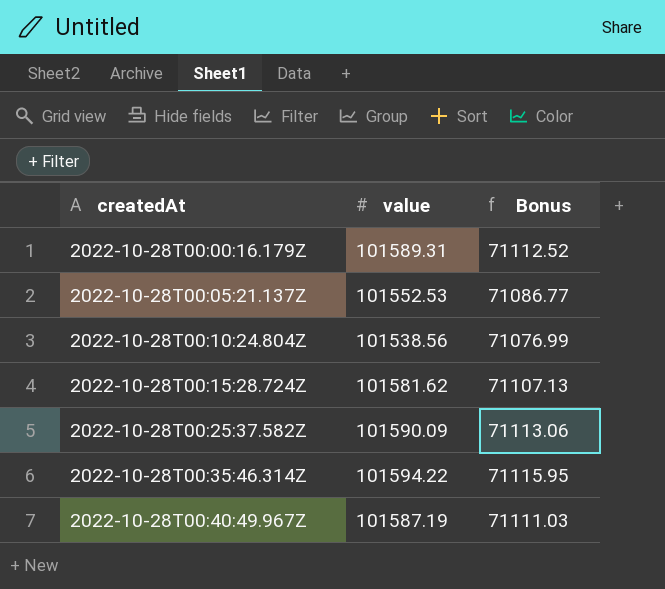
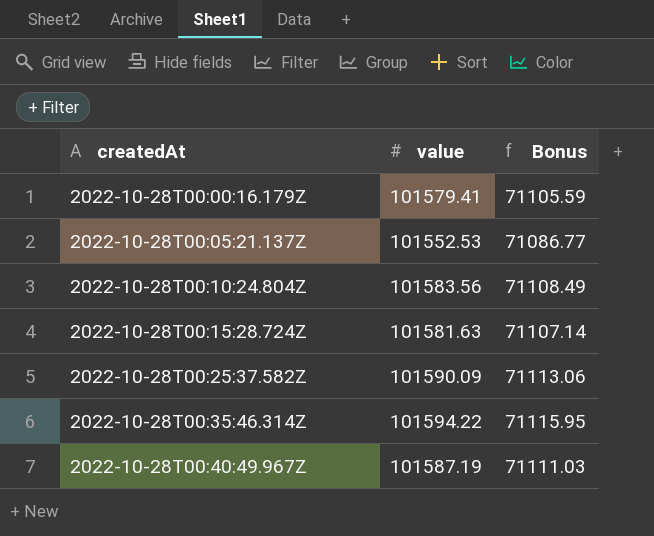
2022-10-28T00:00:16.179Z | value: 101589.31 -> 101579.41
2022-10-28T00:00:16.179Z | Bonus: 71112.52 -> 71105.59
2022-10-28T00:10:24.804Z | value: 101538.56 -> 101583.56
2022-10-28T00:10:24.804Z | Bonus: 71076.99 -> 71108.49
2022-10-28T00:15:28.724Z | value: 101581.62 -> 101581.63
2022-10-28T00:15:28.724Z | Bonus: 71107.13 -> 71107.14

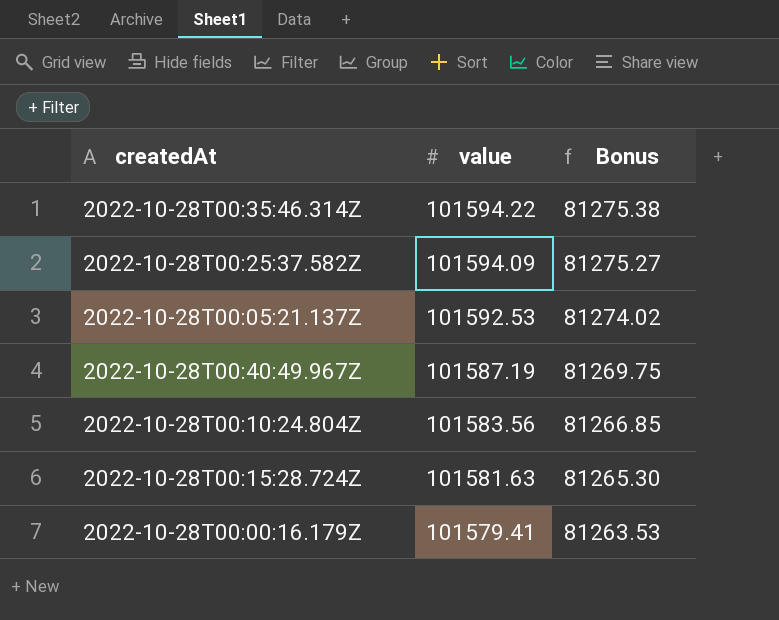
row order: createdAt ascending -> value descending
column Bonus | formula: [value] * 0.7 -> [value] * 0.8
2022-10-28T00:25:37.582Z | value: 101590.09 -> 101594.09
2022-10-28T00:05:21.137Z | value: 101552.53 -> 101592.53

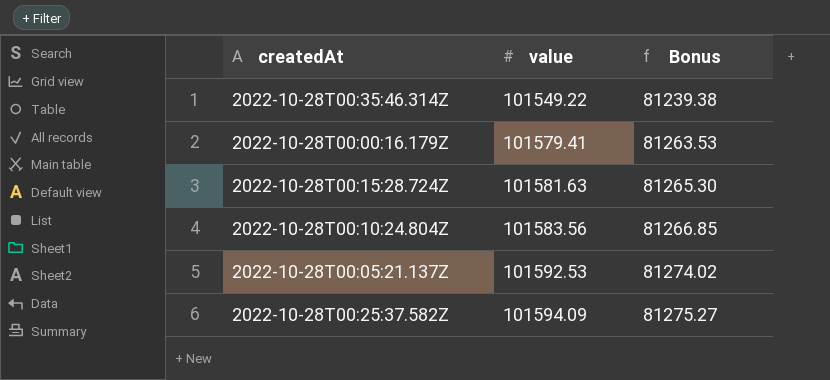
row order: value descending -> value ascending
row 2022-10-28T00:40:49.967Z: 101587.19 | 81269.75 -> none
2022-10-28T00:35:46.314Z | value: 101594.22 -> 101549.22
2022-10-28T00:35:46.314Z | Bonus: 81275.38 -> 81239.38

